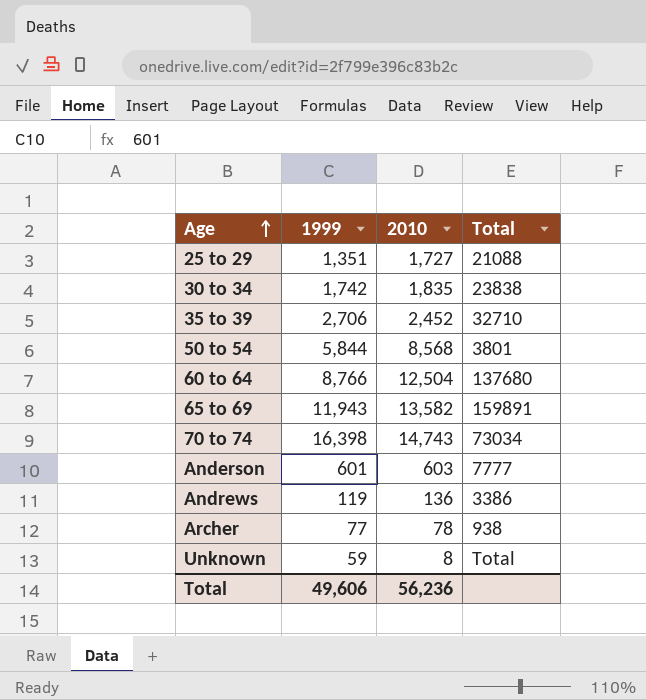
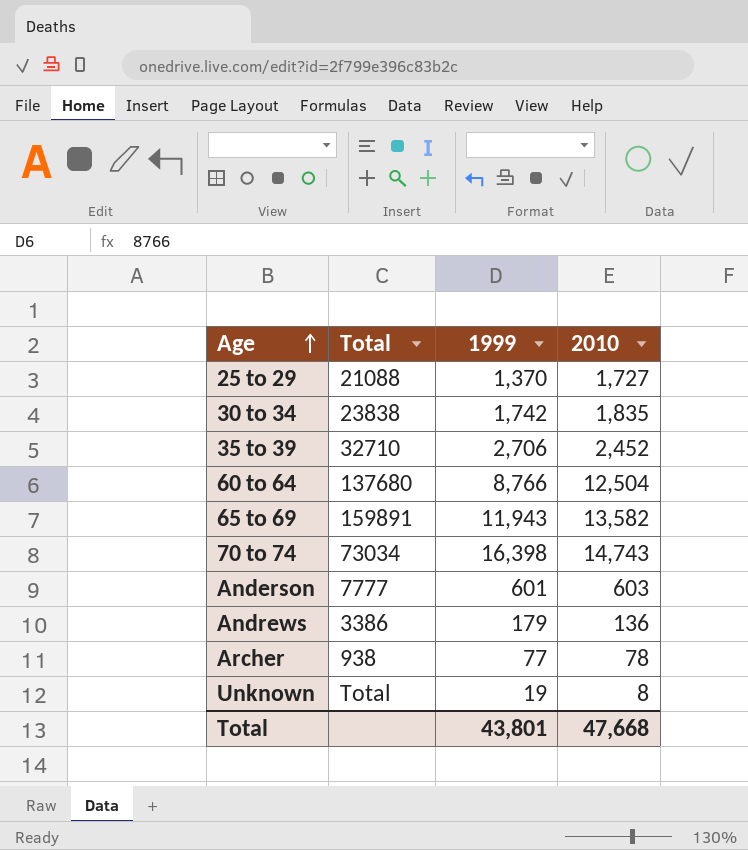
column Total | position: 4 -> 2
row 50 to 54: 5,844 | 8,568 | 3801 -> none
25 to 29 | 1999: 1,351 -> 1,370
Andrews | 1999: 119 -> 179
Unknown | 1999: 59 -> 19
Total | 1999: 49,606 -> 43,801
Total | 2010: 56,236 -> 47,668

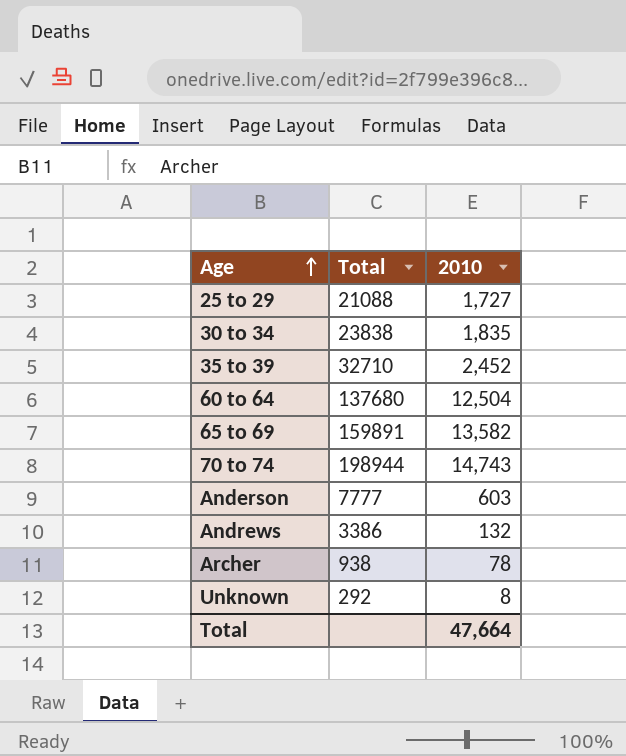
column 1999 | position: 3 -> none
70 to 74 | Total: 73034 -> 198944
Andrews | 2010: 136 -> 132
Unknown | Total: Total -> 292
Total | 2010: 47,668 -> 47,664

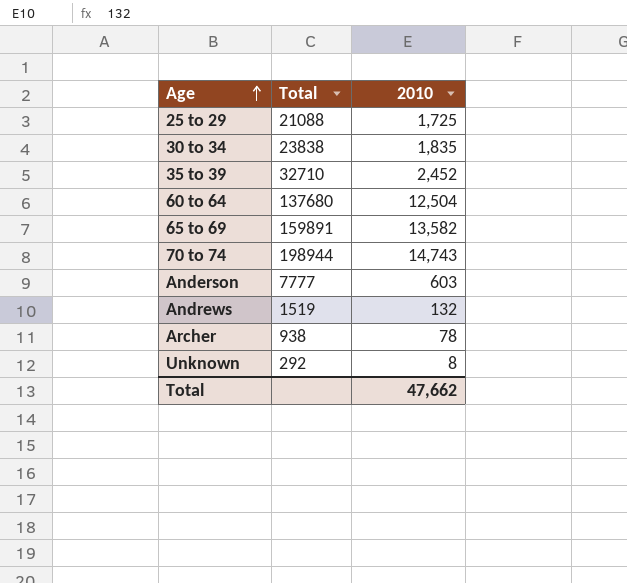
25 to 29 | 2010: 1,727 -> 1,725
Andrews | Total: 3386 -> 1519
Total | 2010: 47,664 -> 47,662

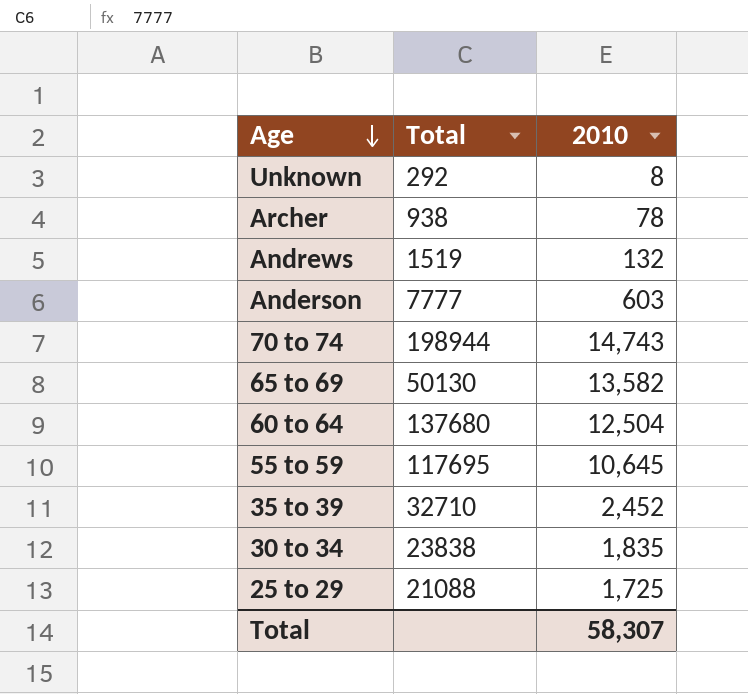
row order: Age ascending -> Age descending
65 to 69 | Total: 159891 -> 50130
row 55 to 59: none -> 117695 | 10,645
Total | 2010: 47,662 -> 58,307

